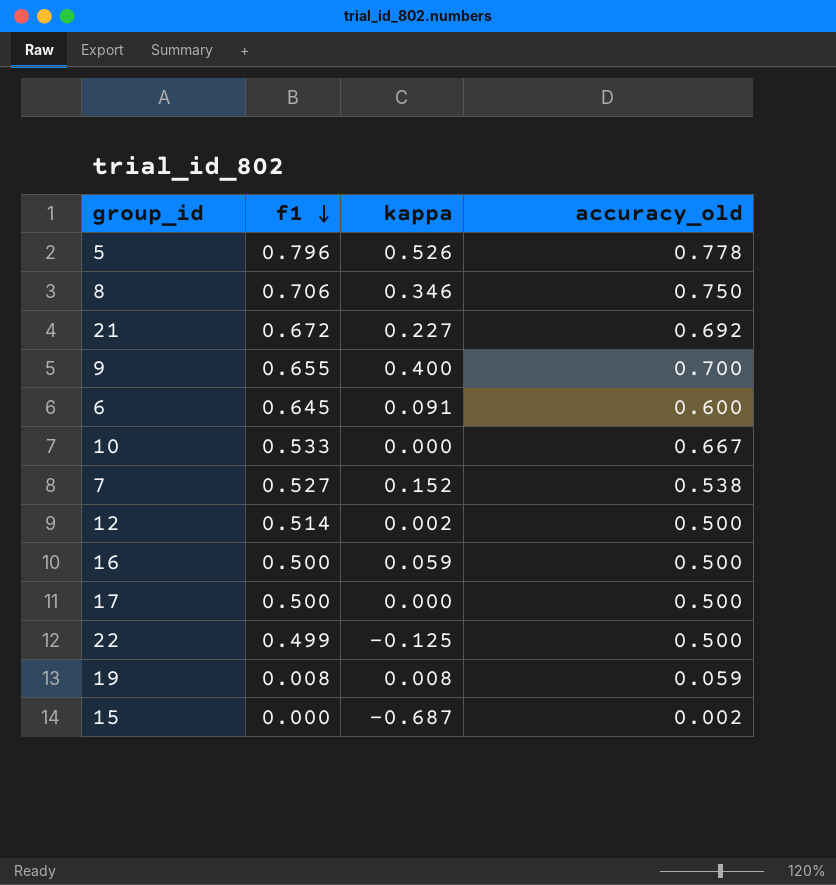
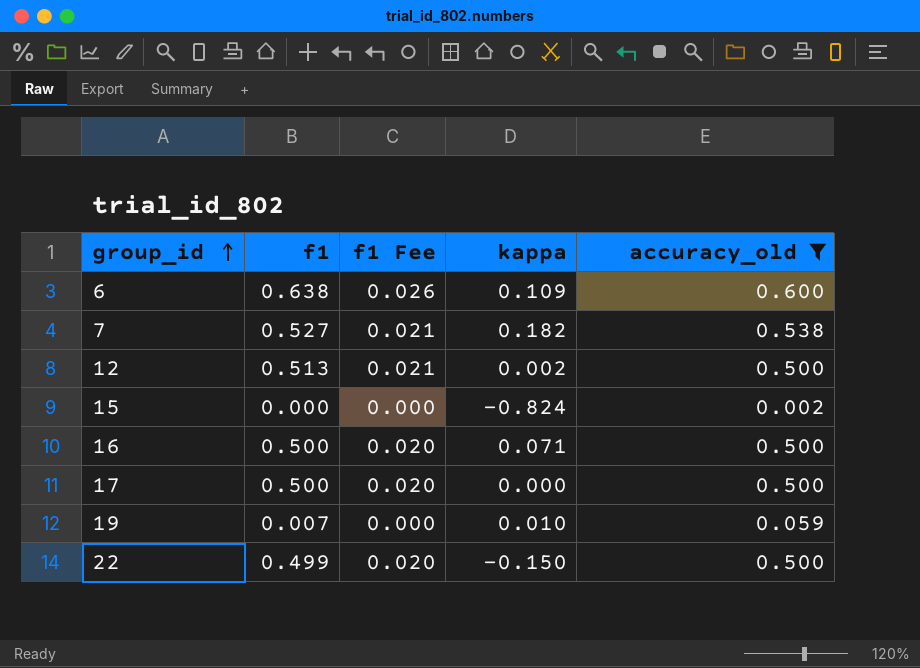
filter: none -> accuracy_old <= 0.600
row order: f1 descending -> group_id ascending
column f1 Fee | formula: none -> [f1] * 0.04
6 | f1: 0.645 -> 0.638
6 | kappa: 0.091 -> 0.109
7 | kappa: 0.152 -> 0.182
12 | f1: 0.514 -> 0.513
15 | kappa: -0.687 -> -0.824
16 | kappa: 0.059 -> 0.071
19 | f1: 0.008 -> 0.007
19 | kappa: 0.008 -> 0.010
22 | kappa: -0.125 -> -0.150

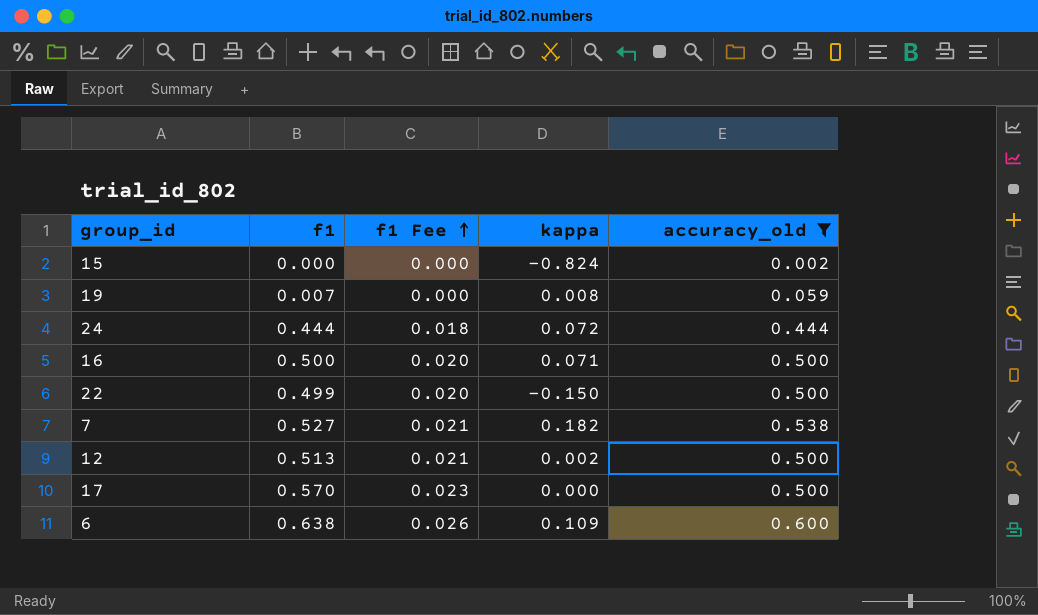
row order: group_id ascending -> f1 Fee ascending
19 | kappa: 0.010 -> 0.008
row 24: none -> 0.444 | 0.018 | 0.072 | 0.444
17 | f1: 0.500 -> 0.570
17 | f1 Fee: 0.020 -> 0.023

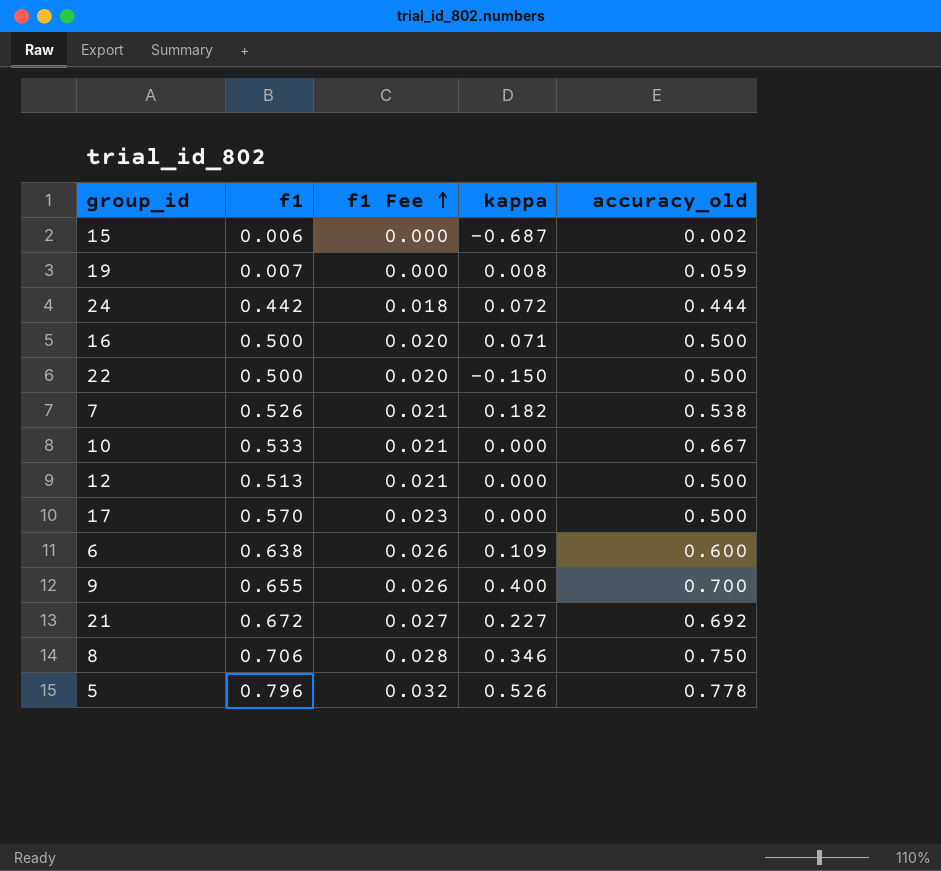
filter: accuracy_old <= 0.600 -> none
15 | f1: 0.000 -> 0.006
15 | kappa: -0.824 -> -0.687
24 | f1: 0.444 -> 0.442
22 | f1: 0.499 -> 0.500
7 | f1: 0.527 -> 0.526
12 | kappa: 0.002 -> 0.000

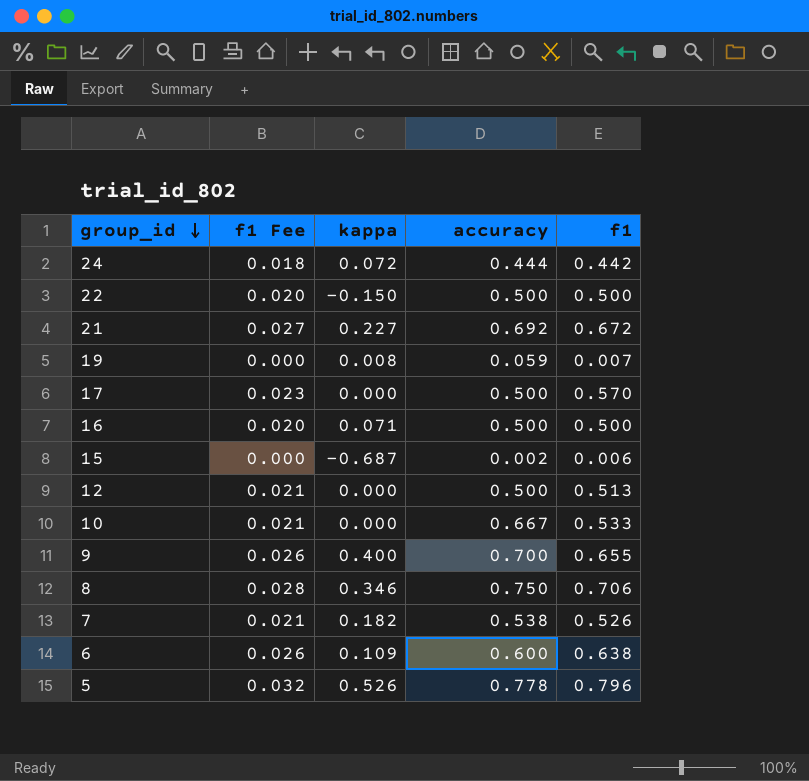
row order: f1 Fee ascending -> group_id descending
column name: accuracy_old -> accuracy
column f1 | position: 2 -> 5

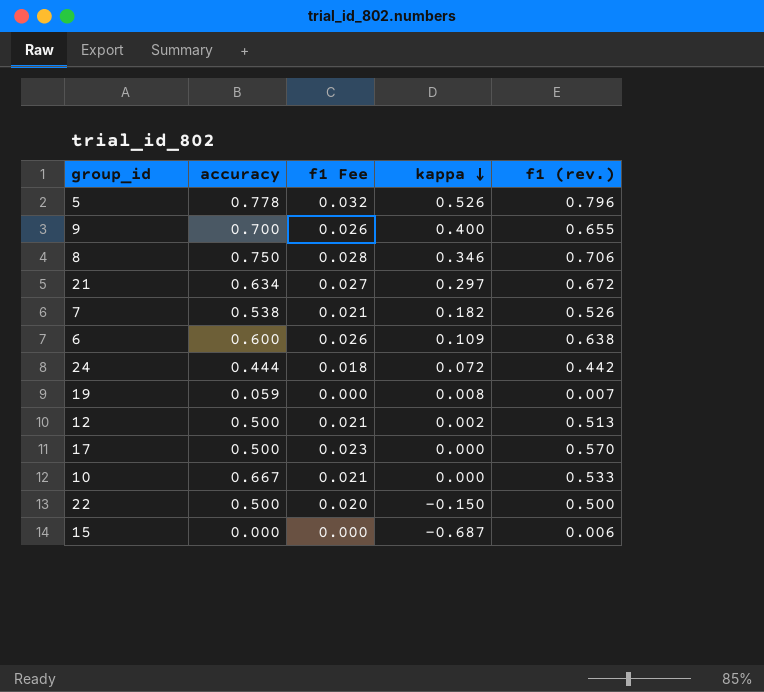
row order: group_id descending -> kappa descending
column accuracy | position: 4 -> 2
column name: f1 -> f1 (rev.)
row 16: 0.020 | 0.071 | 0.500 | 0.500 -> none
21 | accuracy: 0.692 -> 0.634
21 | kappa: 0.227 -> 0.297
12 | kappa: 0.000 -> 0.002
15 | accuracy: 0.002 -> 0.000

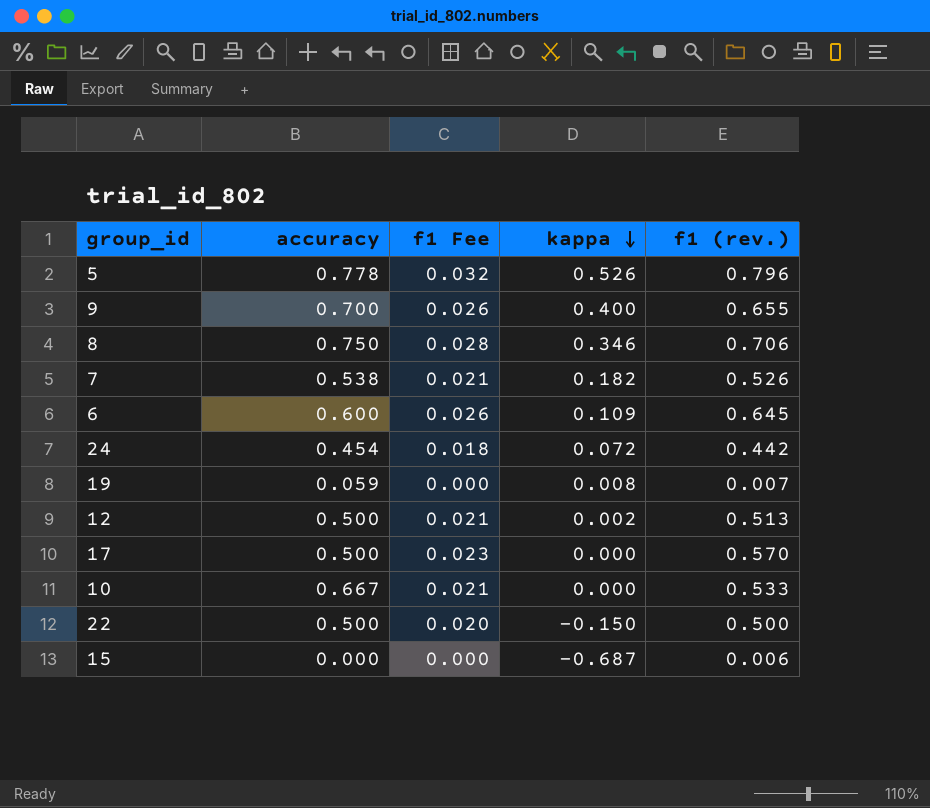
row 21: 0.634 | 0.027 | 0.297 | 0.672 -> none
6 | f1 (rev.): 0.638 -> 0.645
24 | accuracy: 0.444 -> 0.454

